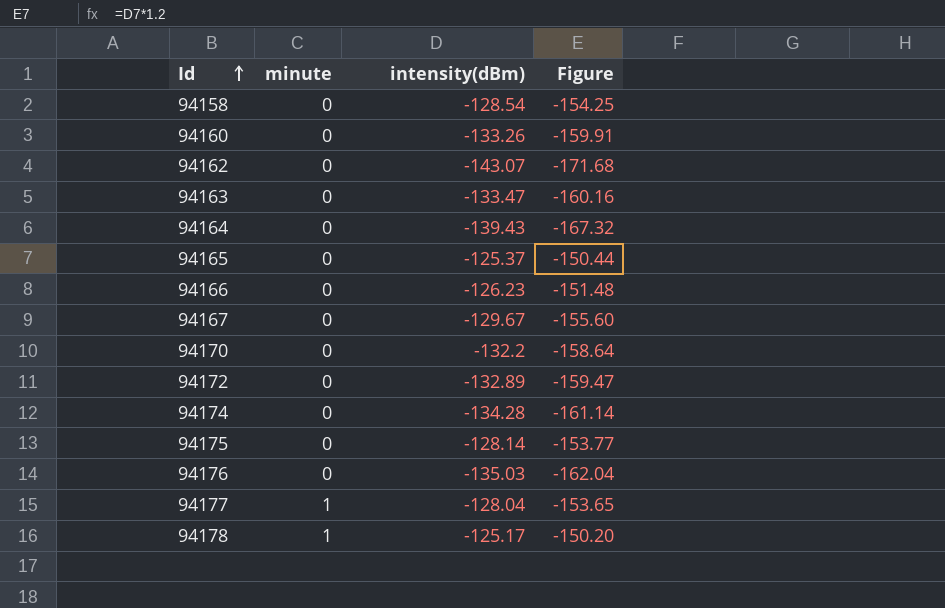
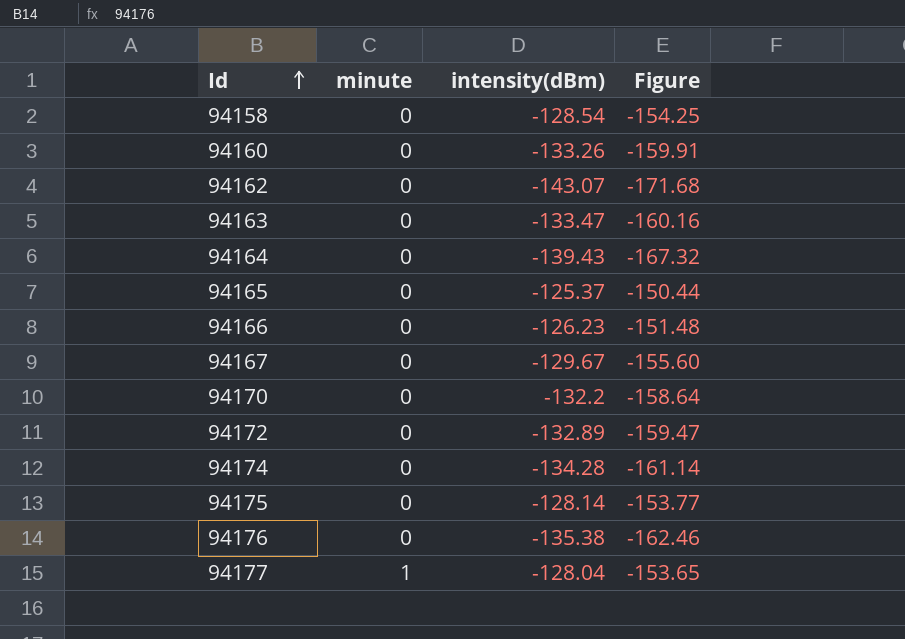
row 94178: 1 | -125.17 | -150.20 -> none
94176 | intensity(dBm): -135.03 -> -135.38
94176 | Figure: -162.04 -> -162.46

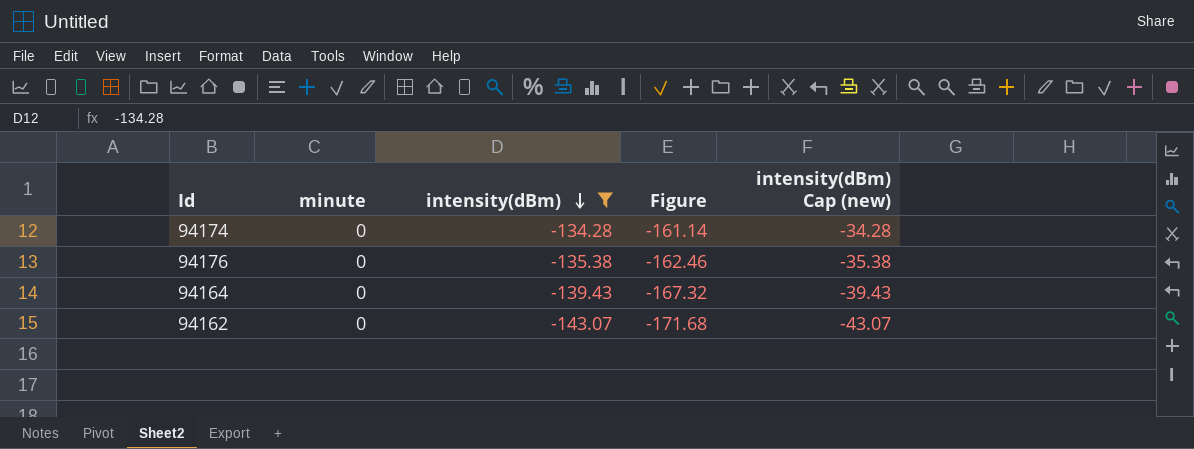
filter: none -> intensity(dBm) <= -134.28
row order: Id ascending -> intensity(dBm) descending
column intensity(dBm) Cap (new) | formula: none -> [intensity(dBm)] + 100

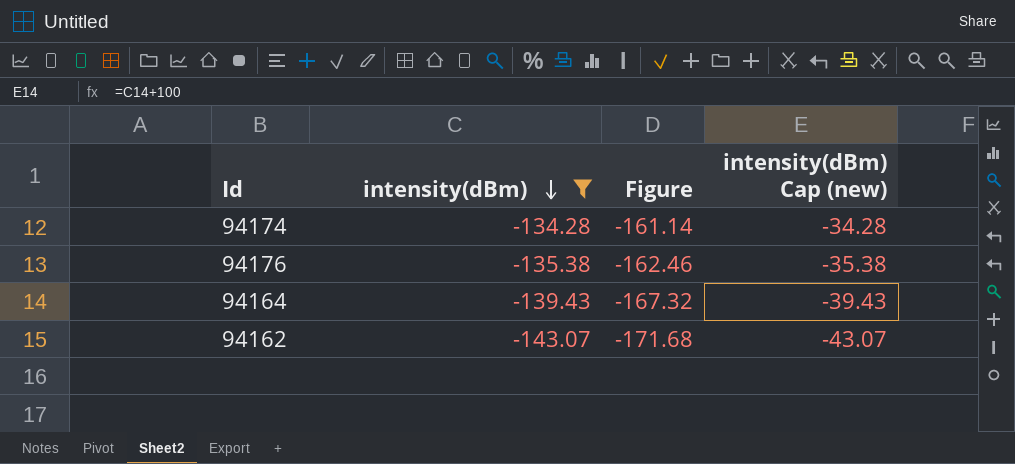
column minute | position: 2 -> none

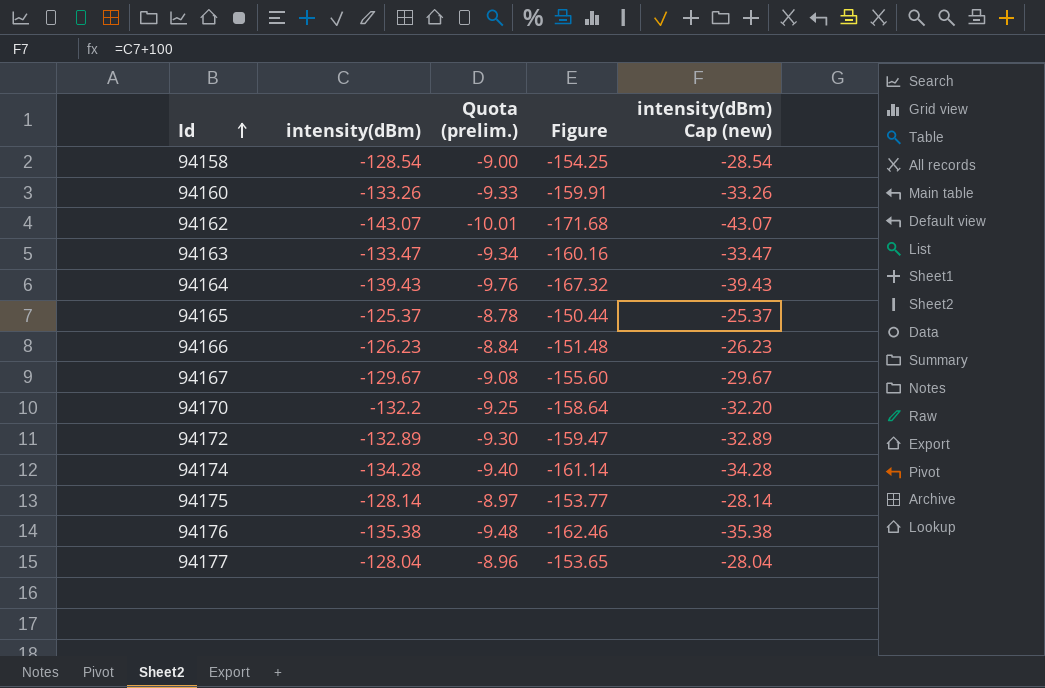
filter: intensity(dBm) <= -134.28 -> none
row order: intensity(dBm) descending -> Id ascending
column Quota (prelim.) | formula: none -> [intensity(dBm)] * 0.07

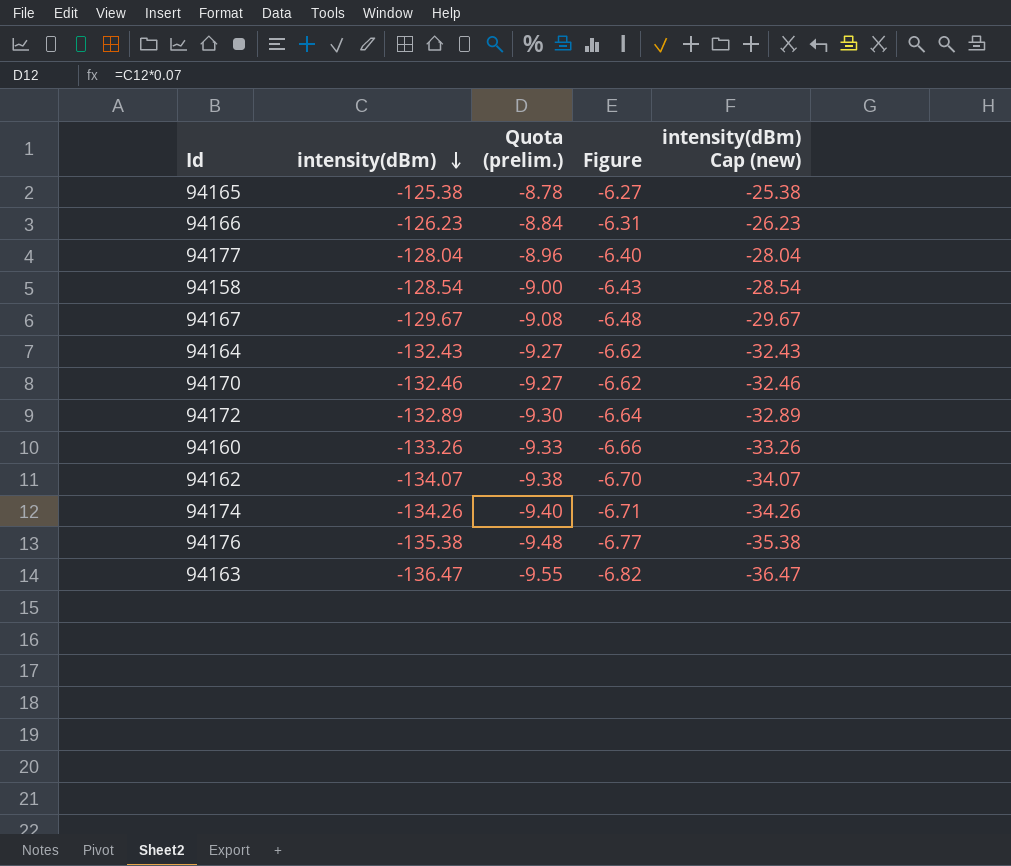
row order: Id ascending -> intensity(dBm) descending
column Figure | formula: [intensity(dBm)] * 1.2 -> [intensity(dBm)] * 0.05
row 94175: -128.14 | -8.97 | -153.77 | -28.14 -> none
94165 | intensity(dBm): -125.37 -> -125.38
94165 | intensity(dBm) Cap (new): -25.37 -> -25.38
94164 | intensity(dBm): -139.43 -> -132.43
94164 | Quota (prelim.): -9.76 -> -9.27
94164 | intensity(dBm) Cap (new): -39.43 -> -32.43
94170 | intensity(dBm): -132.2 -> -132.46
94170 | Quota (prelim.): -9.25 -> -9.27
94170 | intensity(dBm) Cap (new): -32.20 -> -32.46
94162 | intensity(dBm): -143.07 -> -134.07
94162 | Quota (prelim.): -10.01 -> -9.38
94162 | intensity(dBm) Cap (new): -43.07 -> -34.07
94174 | intensity(dBm): -134.28 -> -134.26
94174 | intensity(dBm) Cap (new): -34.28 -> -34.26
94163 | intensity(dBm): -133.47 -> -136.47
94163 | Quota (prelim.): -9.34 -> -9.55
94163 | intensity(dBm) Cap (new): -33.47 -> -36.47

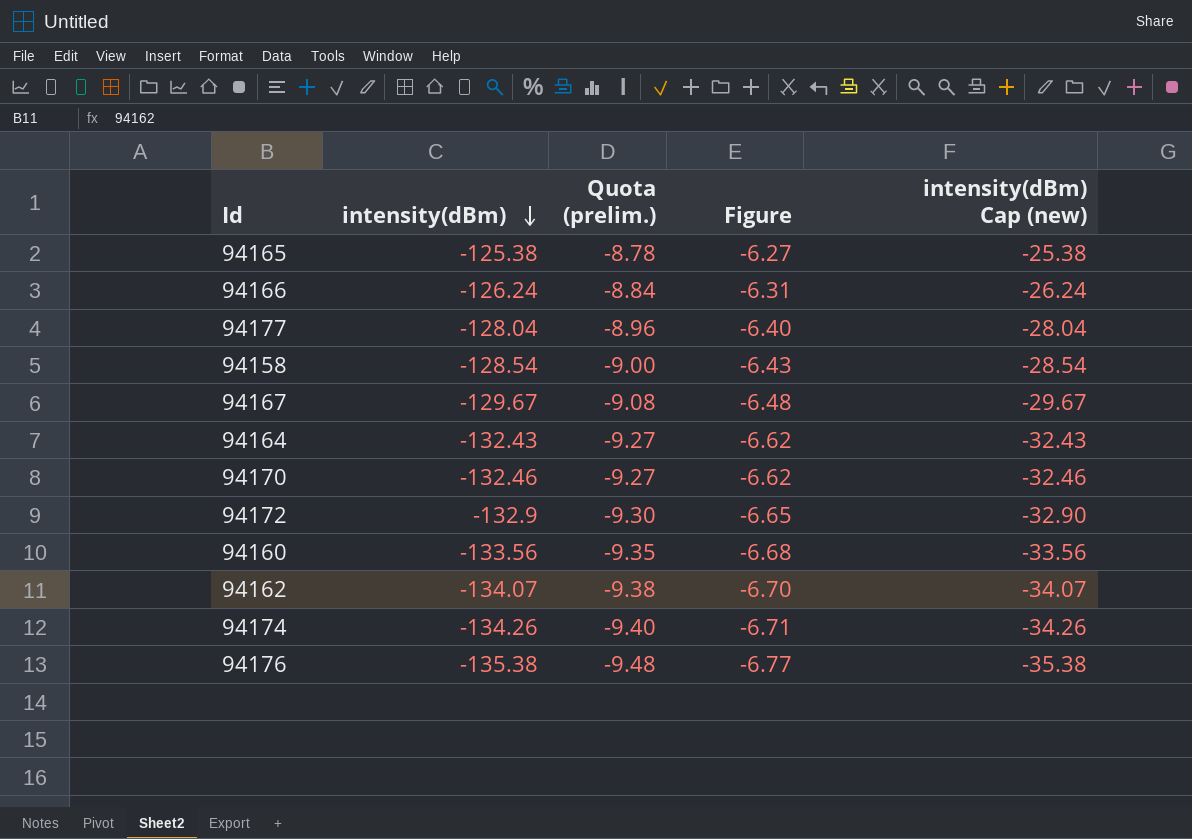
row 94163: -136.47 | -9.55 | -6.82 | -36.47 -> none
94166 | intensity(dBm): -126.23 -> -126.24
94166 | intensity(dBm) Cap (new): -26.23 -> -26.24
94172 | intensity(dBm): -132.89 -> -132.9
94172 | Figure: -6.64 -> -6.65
94172 | intensity(dBm) Cap (new): -32.89 -> -32.90
94160 | intensity(dBm): -133.26 -> -133.56
94160 | Quota (prelim.): -9.33 -> -9.35
94160 | Figure: -6.66 -> -6.68
94160 | intensity(dBm) Cap (new): -33.26 -> -33.56

